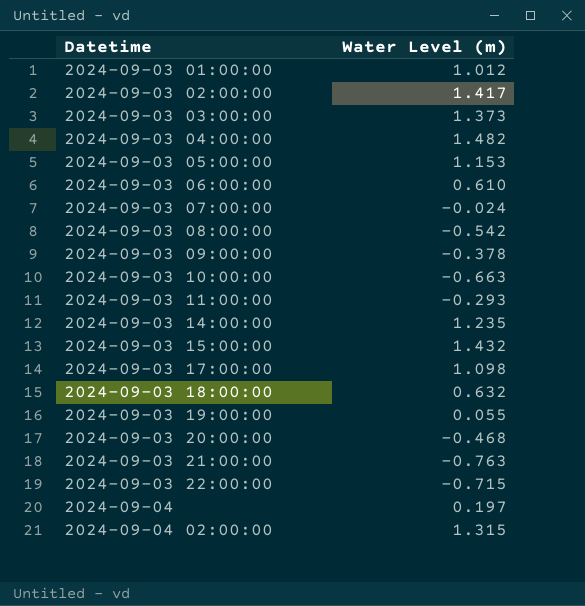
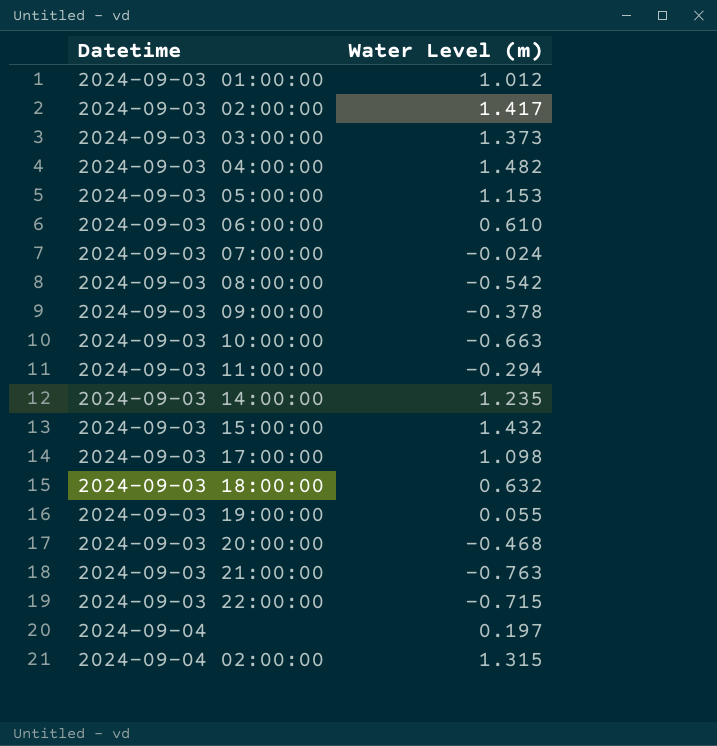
2024-09-03 11:00:00 | Water Level (m): -0.293 -> -0.294

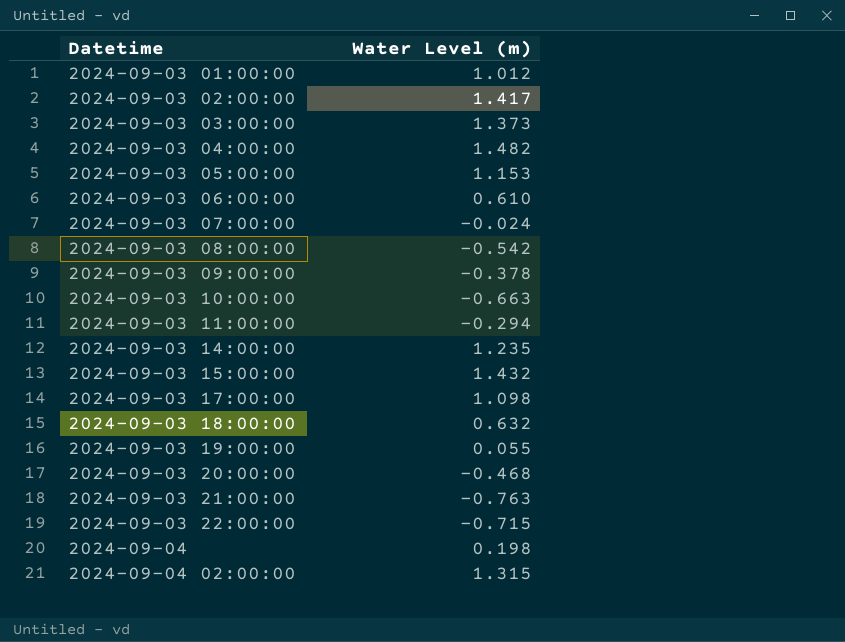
2024-09-04 | Water Level (m): 0.197 -> 0.198

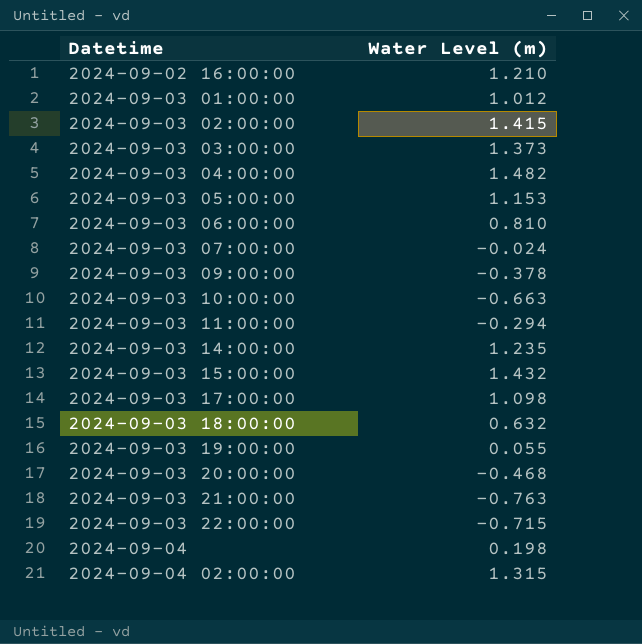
row 2024-09-03 08:00:00: -0.542 -> none
row 2024-09-02 16:00:00: none -> 1.210
2024-09-03 02:00:00 | Water Level (m): 1.417 -> 1.415
2024-09-03 06:00:00 | Water Level (m): 0.610 -> 0.810

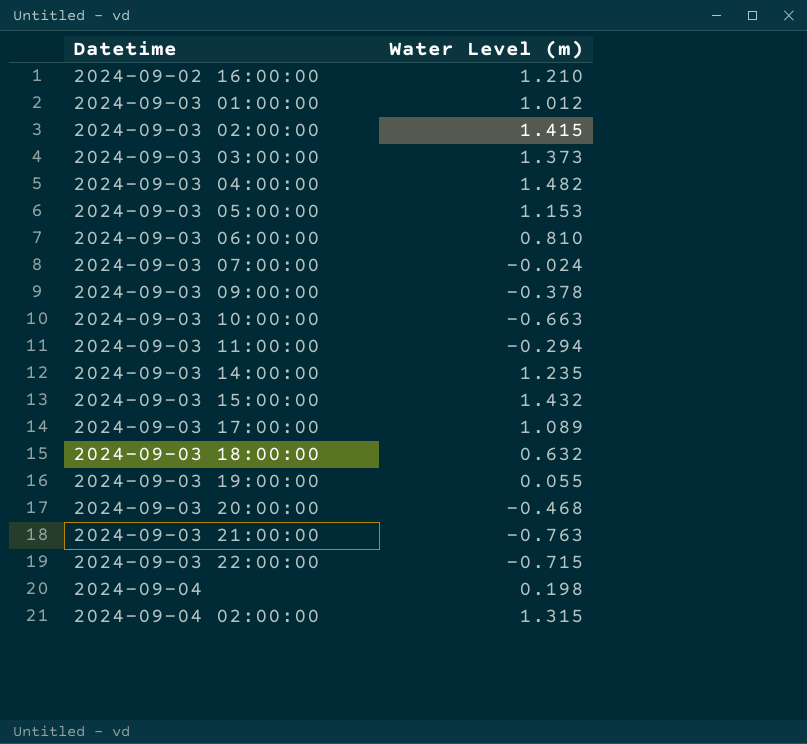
2024-09-03 17:00:00 | Water Level (m): 1.098 -> 1.089

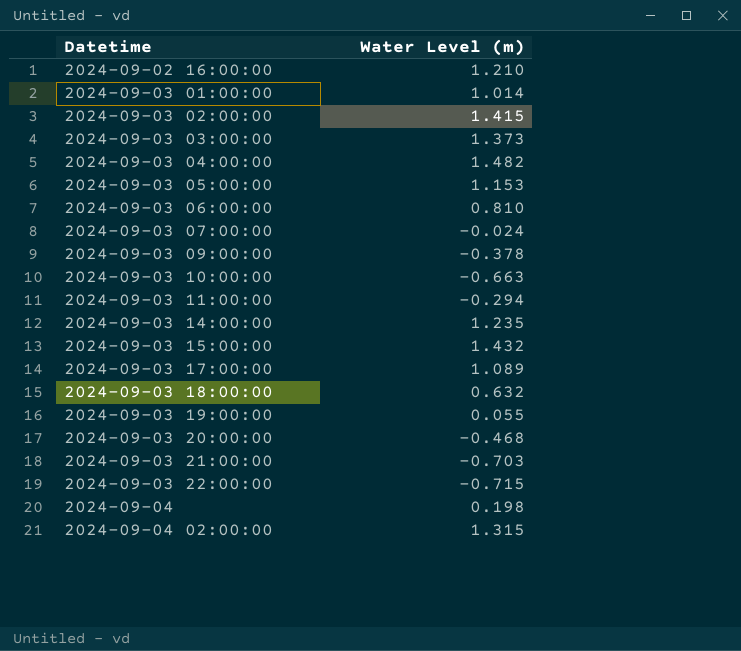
2024-09-03 01:00:00 | Water Level (m): 1.012 -> 1.014
2024-09-03 21:00:00 | Water Level (m): -0.763 -> -0.703

